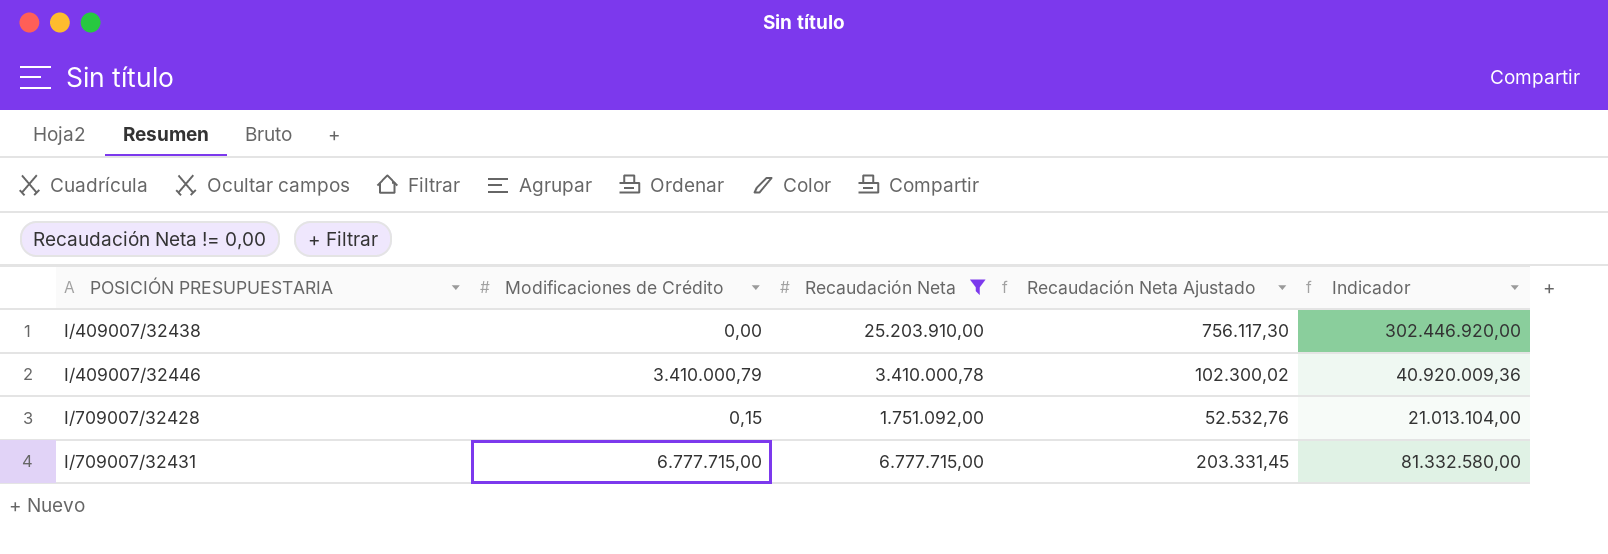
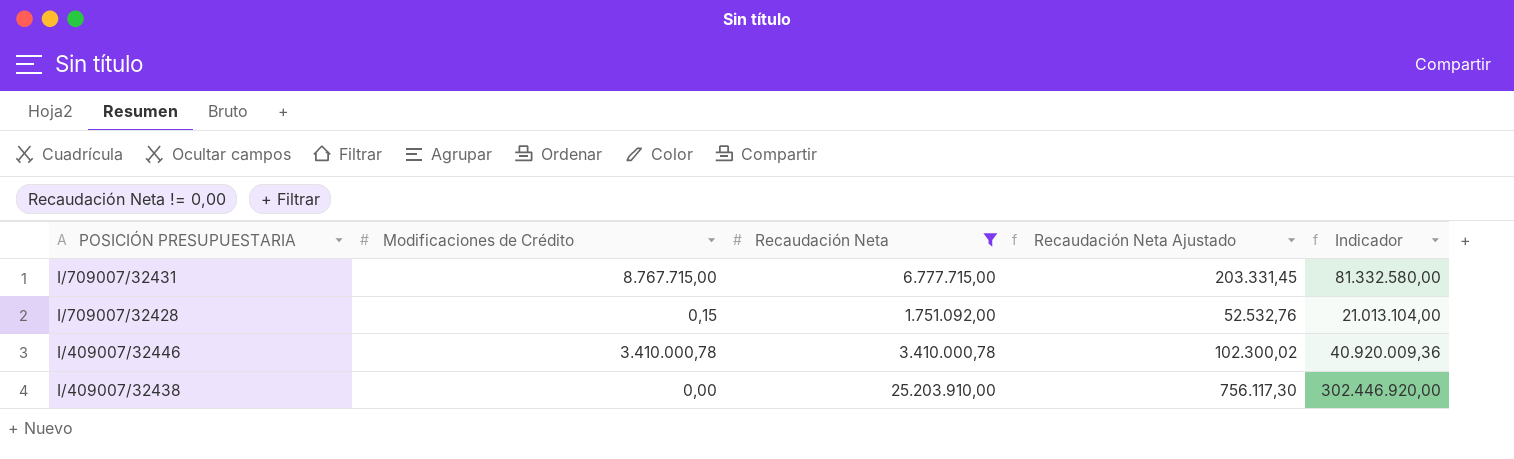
row order: POSICIÓN PRESUPUESTARIA ascending -> POSICIÓN PRESUPUESTARIA descending
I/709007/32431 | Modificaciones de Crédito: 6.777.715,00 -> 8.767.715,00
I/409007/32446 | Modificaciones de Crédito: 3.410.000,79 -> 3.410.000,78

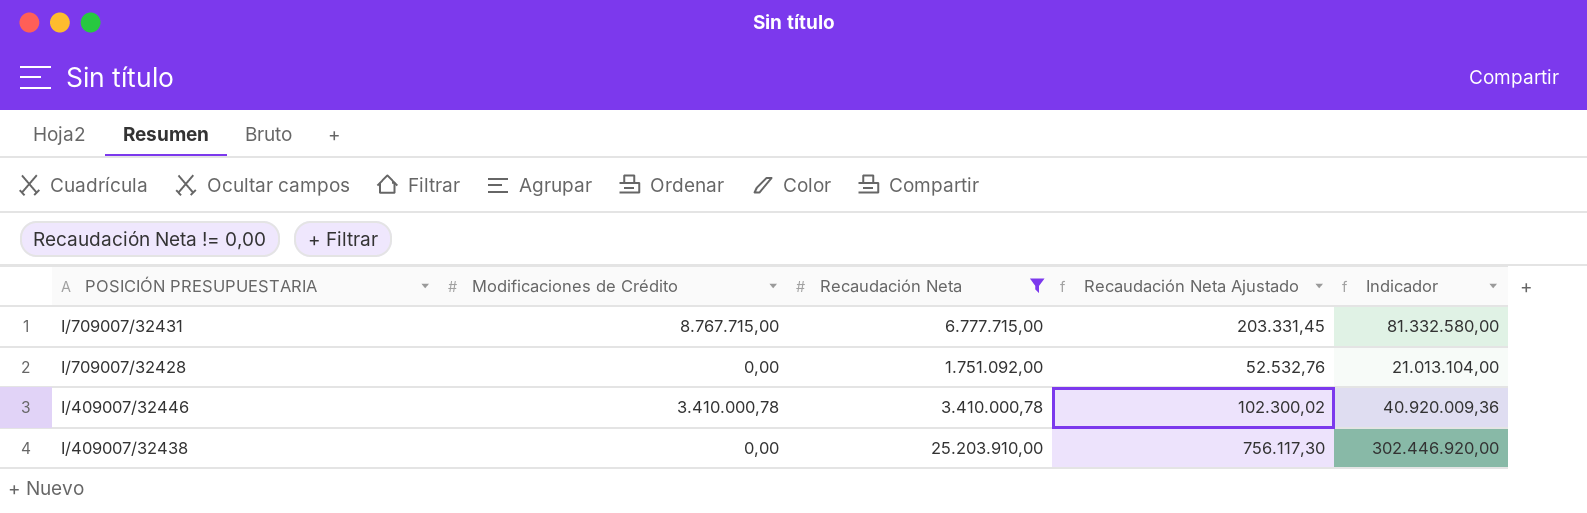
I/709007/32428 | Modificaciones de Crédito: 0,15 -> 0,00

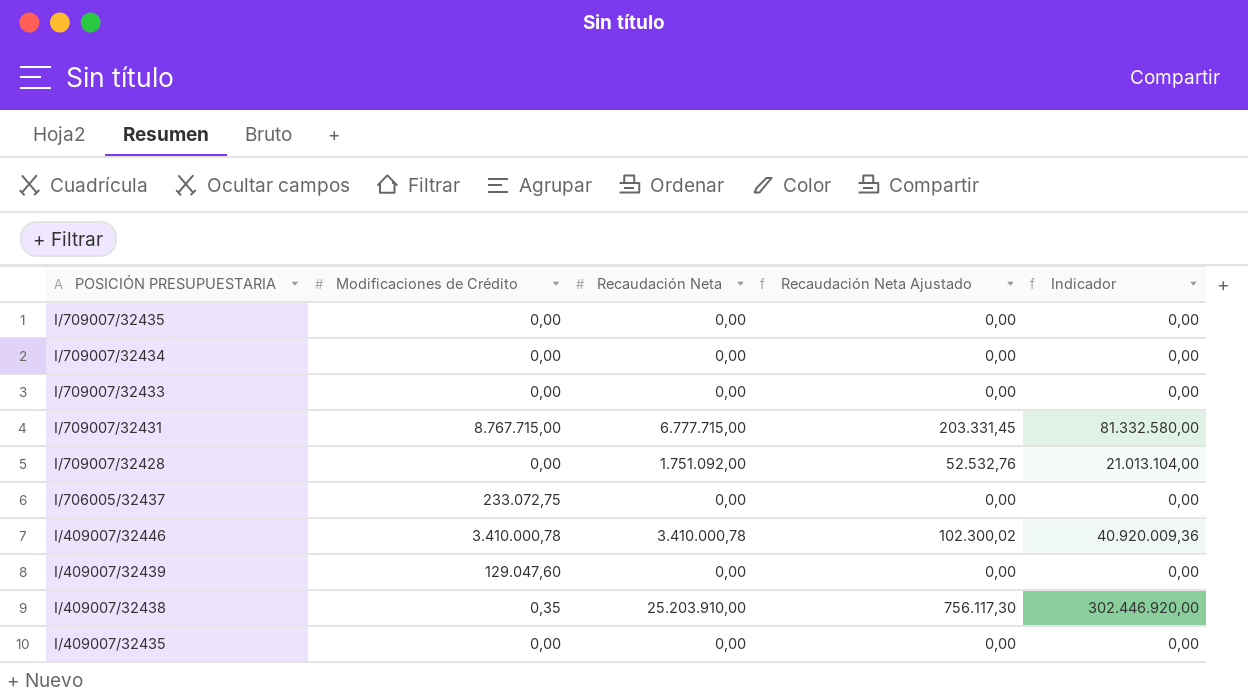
filter: Recaudación Neta != 0,00 -> none
I/409007/32438 | Modificaciones de Crédito: 0,00 -> 0,35

